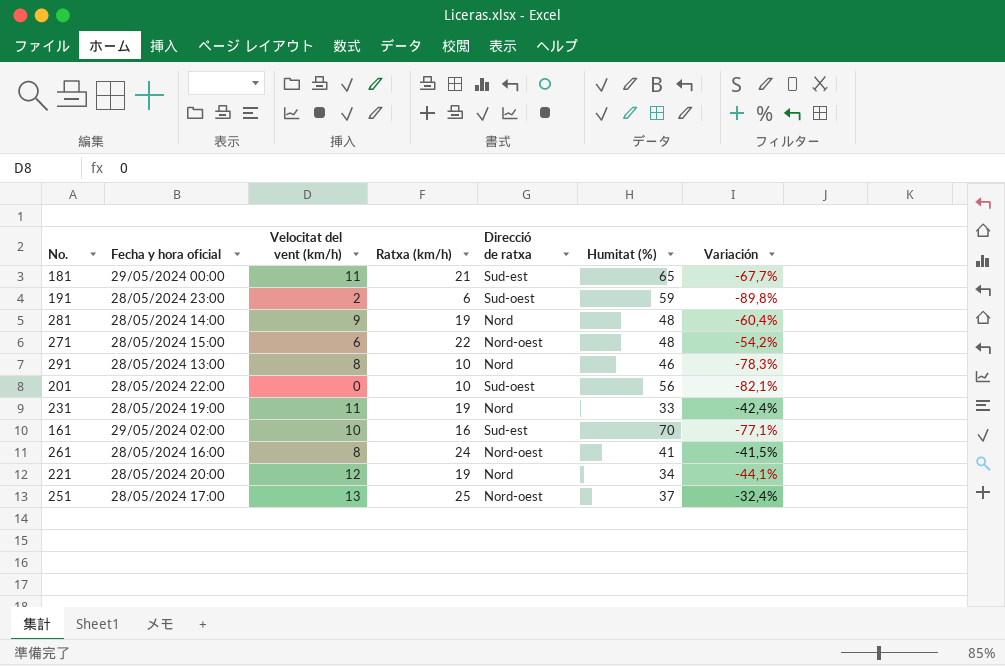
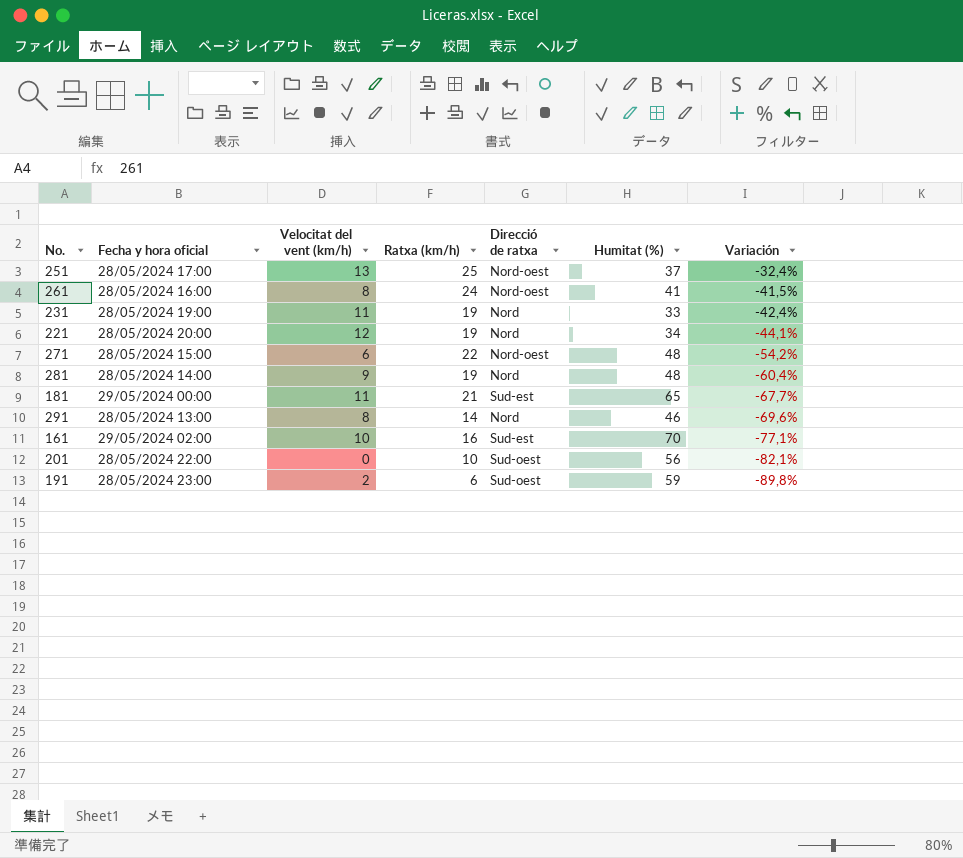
row order: none -> Variación descending
291 | Ratxa (km/h): 10 -> 14
291 | Variación: -78,3% -> -69,6%

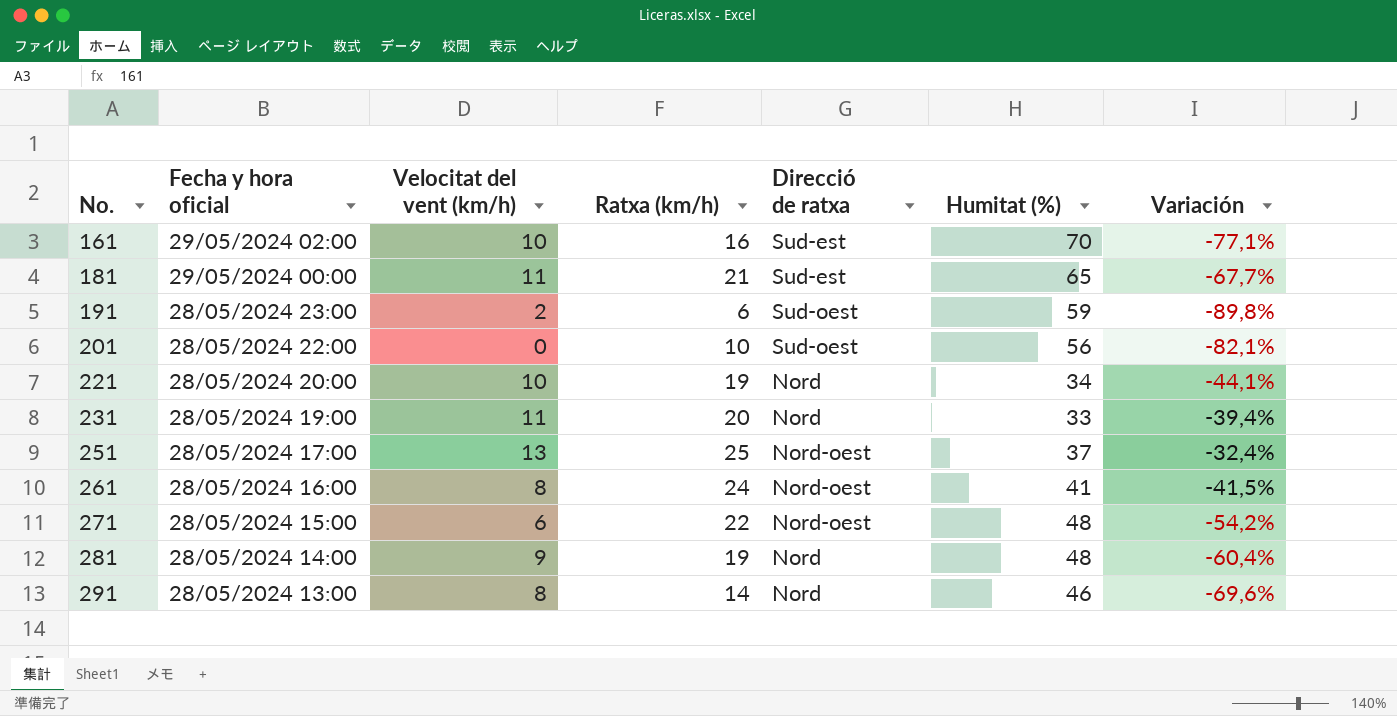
row order: Variación descending -> No. ascending
221 | Velocitat del vent (km/h): 12 -> 10
231 | Ratxa (km/h): 19 -> 20
231 | Variación: -42,4% -> -39,4%

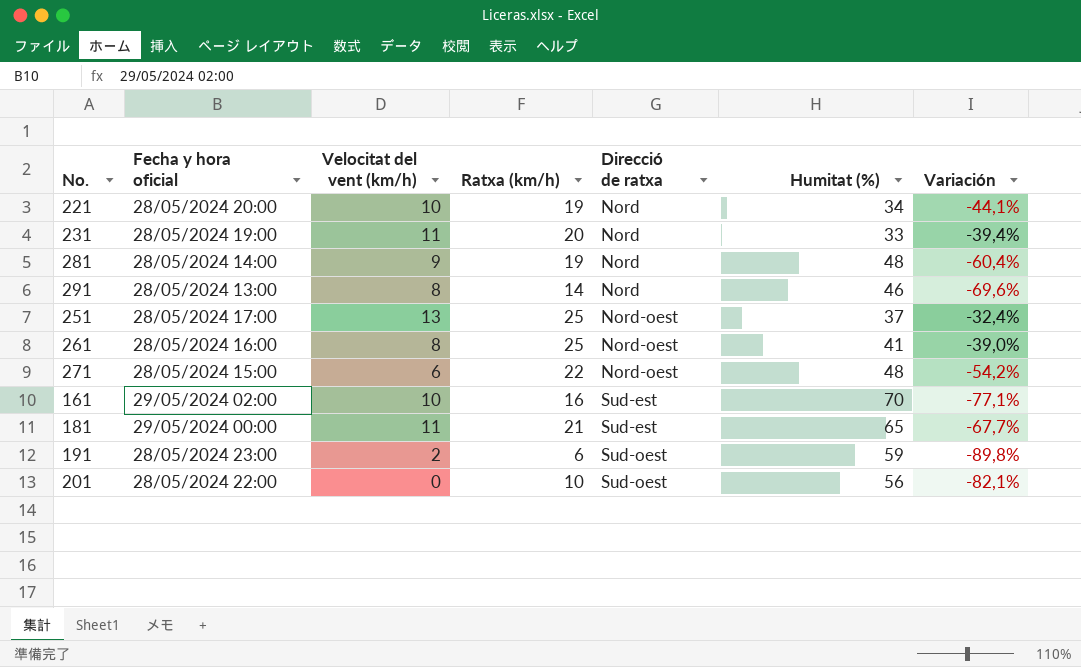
row order: No. ascending -> Direcció de ratxa ascending
261 | Ratxa (km/h): 24 -> 25
261 | Variación: -41,5% -> -39,0%

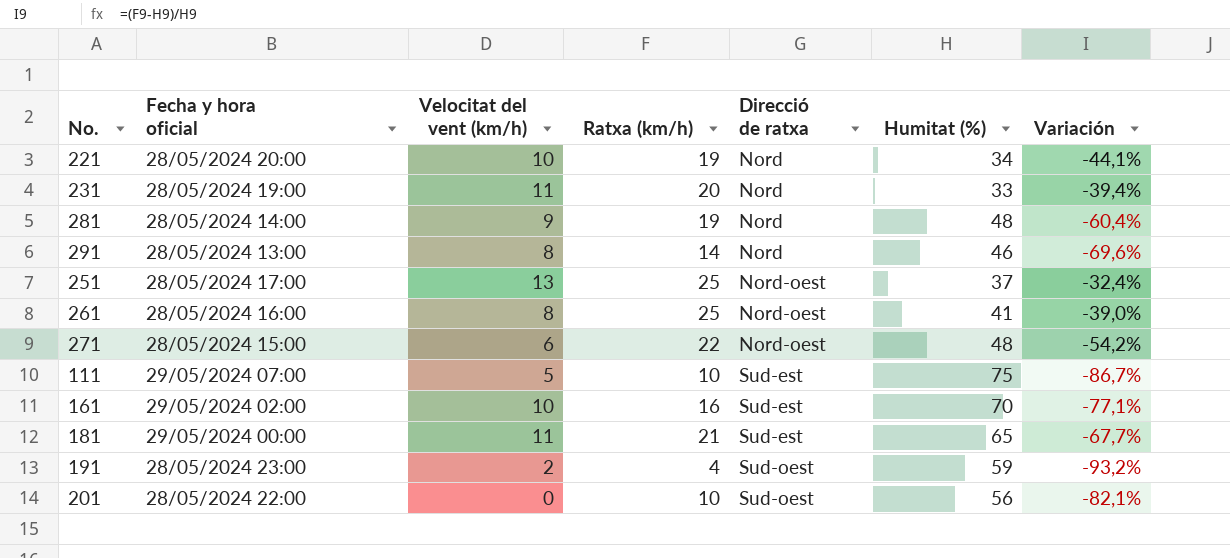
row 111: none -> 29/05/2024 07:00 | 5 | 10 | Sud-est | 75 | -86,7%
191 | Ratxa (km/h): 6 -> 4
191 | Variación: -89,8% -> -93,2%

